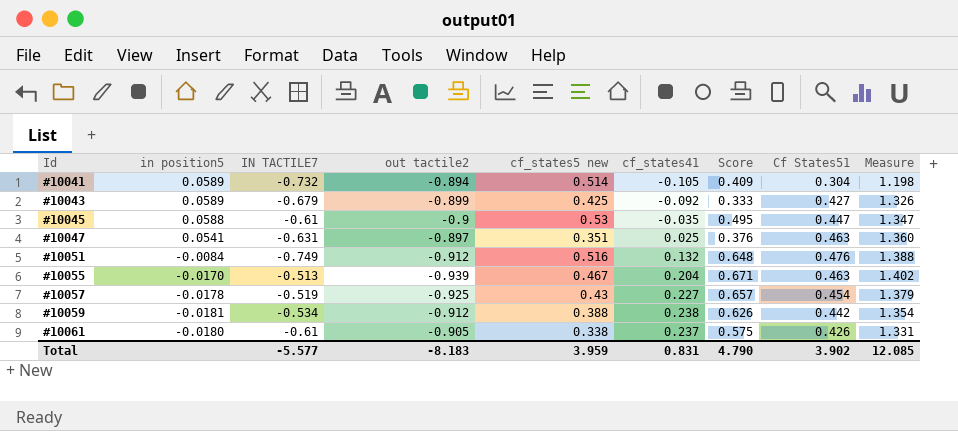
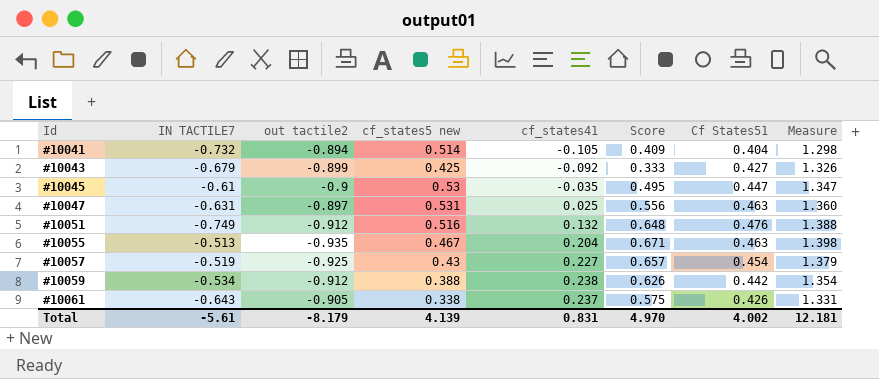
column in position5 | position: 2 -> none
#10041 | Cf States51: 0.304 -> 0.404
#10041 | Measure: 1.198 -> 1.298
#10047 | cf_states5 new: 0.351 -> 0.531
#10047 | Score: 0.376 -> 0.556
#10055 | out tactile2: -0.939 -> -0.935
#10055 | Measure: 1.402 -> 1.398
#10061 | IN TACTILE7: -0.61 -> -0.643
Total | IN TACTILE7: -5.577 -> -5.61
Total | out tactile2: -8.183 -> -8.179
Total | cf_states5 new: 3.959 -> 4.139
Total | Score: 4.790 -> 4.970
Total | Cf States51: 3.902 -> 4.002
Total | Measure: 12.085 -> 12.181

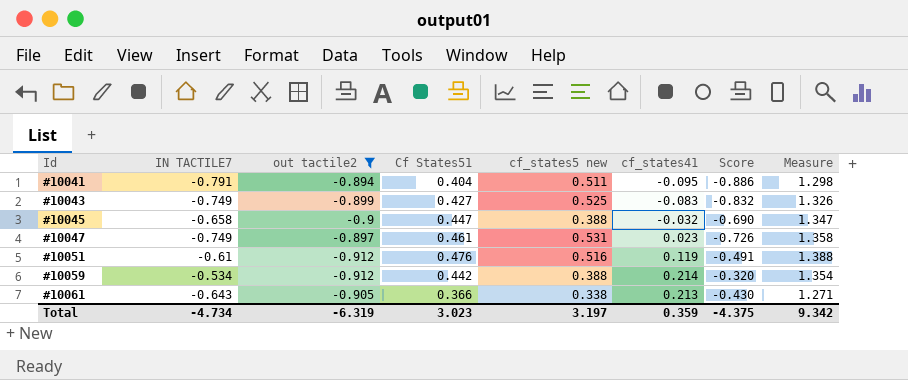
filter: none -> out tactile2 >= -0.912
column Cf States51 | position: 7 -> 4
column Score | formula: [cf_states5 new] + [cf_states41] -> [IN TACTILE7] + [cf_states41]
#10041 | IN TACTILE7: -0.732 -> -0.791
#10041 | cf_states5 new: 0.514 -> 0.511
#10041 | cf_states41: -0.105 -> -0.095
#10043 | IN TACTILE7: -0.679 -> -0.749
#10043 | cf_states5 new: 0.425 -> 0.525
#10043 | cf_states41: -0.092 -> -0.083
#10045 | IN TACTILE7: -0.61 -> -0.658
#10045 | cf_states5 new: 0.53 -> 0.388
#10045 | cf_states41: -0.035 -> -0.032
#10047 | IN TACTILE7: -0.631 -> -0.749
#10047 | Cf States51: 0.463 -> 0.461
#10047 | cf_states41: 0.025 -> 0.023
#10047 | Measure: 1.360 -> 1.358
#10051 | IN TACTILE7: -0.749 -> -0.61
#10051 | cf_states41: 0.132 -> 0.119
#10059 | cf_states41: 0.238 -> 0.214
#10061 | Cf States51: 0.426 -> 0.366
#10061 | cf_states41: 0.237 -> 0.213
#10061 | Measure: 1.331 -> 1.271
Total | IN TACTILE7: -5.61 -> -4.734
Total | out tactile2: -8.179 -> -6.319
Total | Cf States51: 4.002 -> 3.023
Total | cf_states5 new: 4.139 -> 3.197
Total | cf_states41: 0.831 -> 0.359
Total | Score: 4.970 -> -4.375
Total | Measure: 12.181 -> 9.342

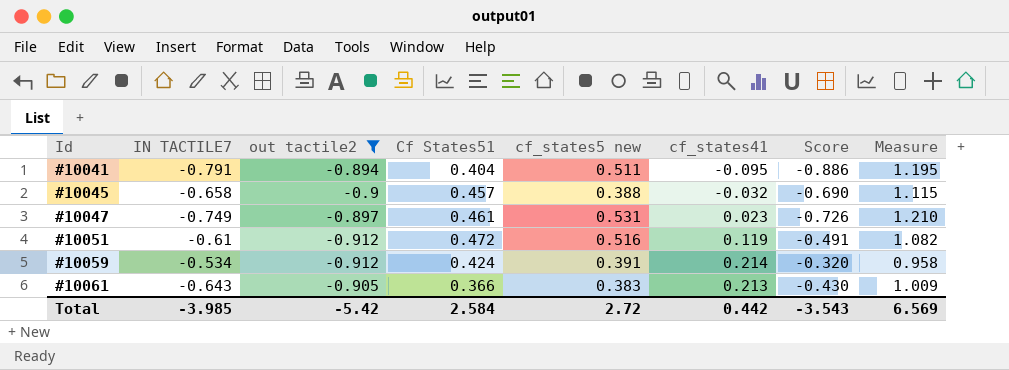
column Measure | formula: [Cf States51] - [out tactile2] -> [Cf States51] - [IN TACTILE7]
row #10043: -0.749 | -0.899 | 0.427 | 0.525 | -0.083 | -0.832 | 1.326 -> none
#10045 | Cf States51: 0.447 -> 0.457
#10051 | Cf States51: 0.476 -> 0.472
#10059 | Cf States51: 0.442 -> 0.424
#10059 | cf_states5 new: 0.388 -> 0.391
#10061 | cf_states5 new: 0.338 -> 0.383
Total | IN TACTILE7: -4.734 -> -3.985
Total | out tactile2: -6.319 -> -5.42
Total | Cf States51: 3.023 -> 2.584
Total | cf_states5 new: 3.197 -> 2.72
Total | cf_states41: 0.359 -> 0.442
Total | Score: -4.375 -> -3.543
Total | Measure: 9.342 -> 6.569

